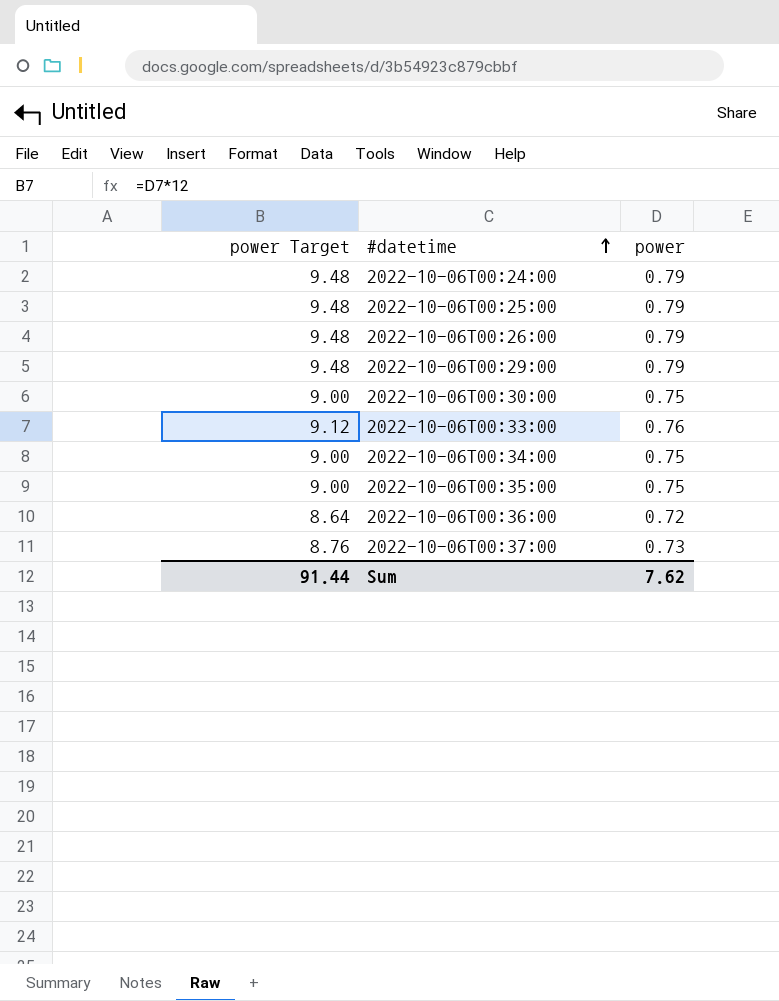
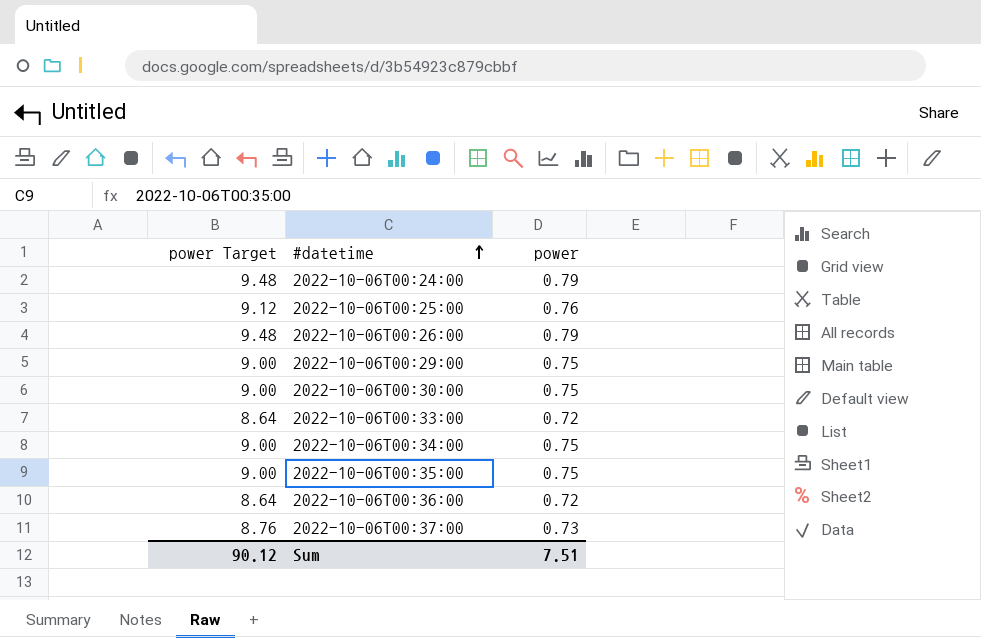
2022-10-06T00:25:00 | power Target: 9.48 -> 9.12
2022-10-06T00:25:00 | power: 0.79 -> 0.76
2022-10-06T00:29:00 | power Target: 9.48 -> 9.00
2022-10-06T00:29:00 | power: 0.79 -> 0.75
2022-10-06T00:33:00 | power Target: 9.12 -> 8.64
2022-10-06T00:33:00 | power: 0.76 -> 0.72
Sum | power Target: 91.44 -> 90.12
Sum | power: 7.62 -> 7.51

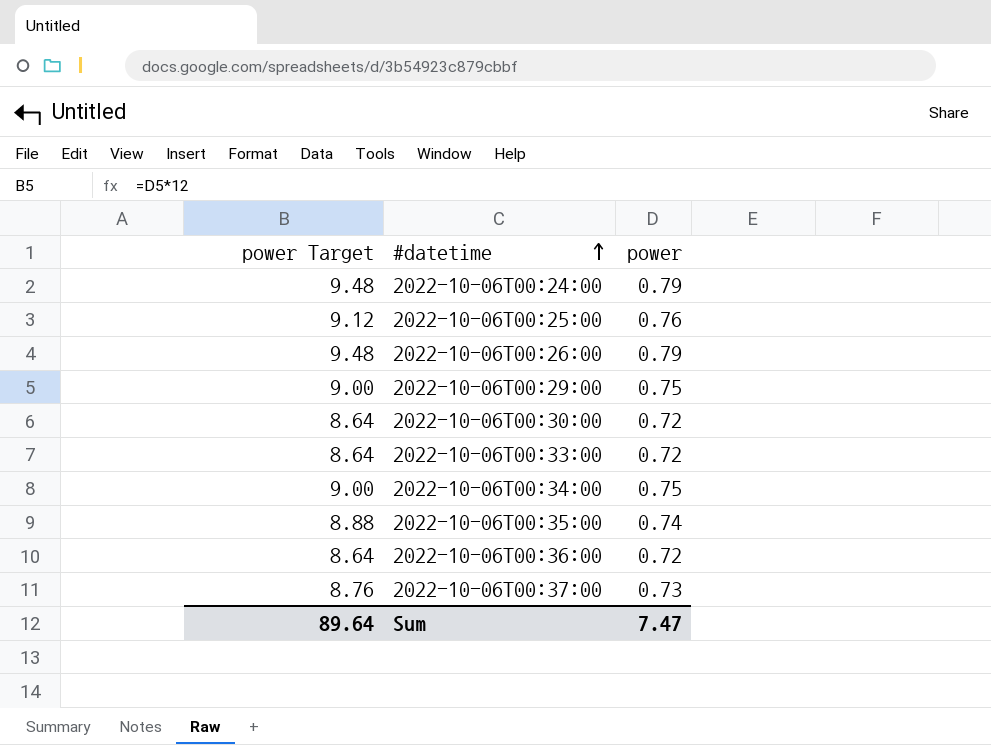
2022-10-06T00:30:00 | power Target: 9.00 -> 8.64
2022-10-06T00:30:00 | power: 0.75 -> 0.72
2022-10-06T00:35:00 | power Target: 9.00 -> 8.88
2022-10-06T00:35:00 | power: 0.75 -> 0.74
Sum | power Target: 90.12 -> 89.64
Sum | power: 7.51 -> 7.47

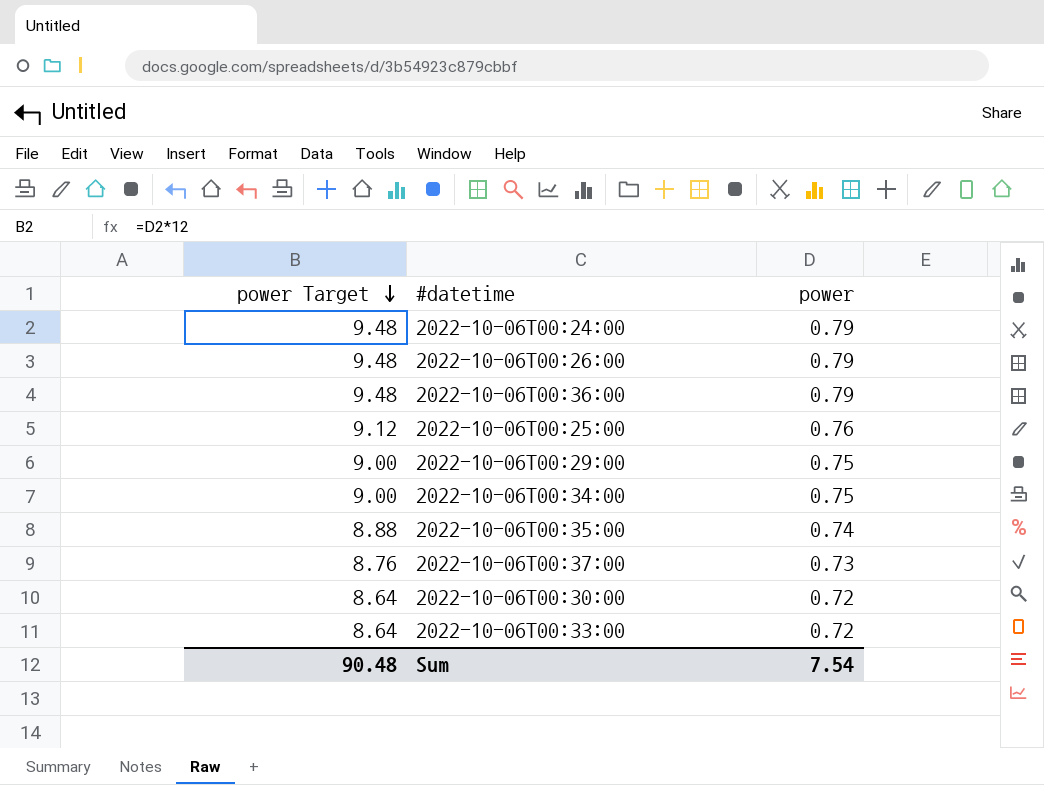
row order: #datetime ascending -> power Target descending
2022-10-06T00:36:00 | power Target: 8.64 -> 9.48
2022-10-06T00:36:00 | power: 0.72 -> 0.79
Sum | power Target: 89.64 -> 90.48
Sum | power: 7.47 -> 7.54

